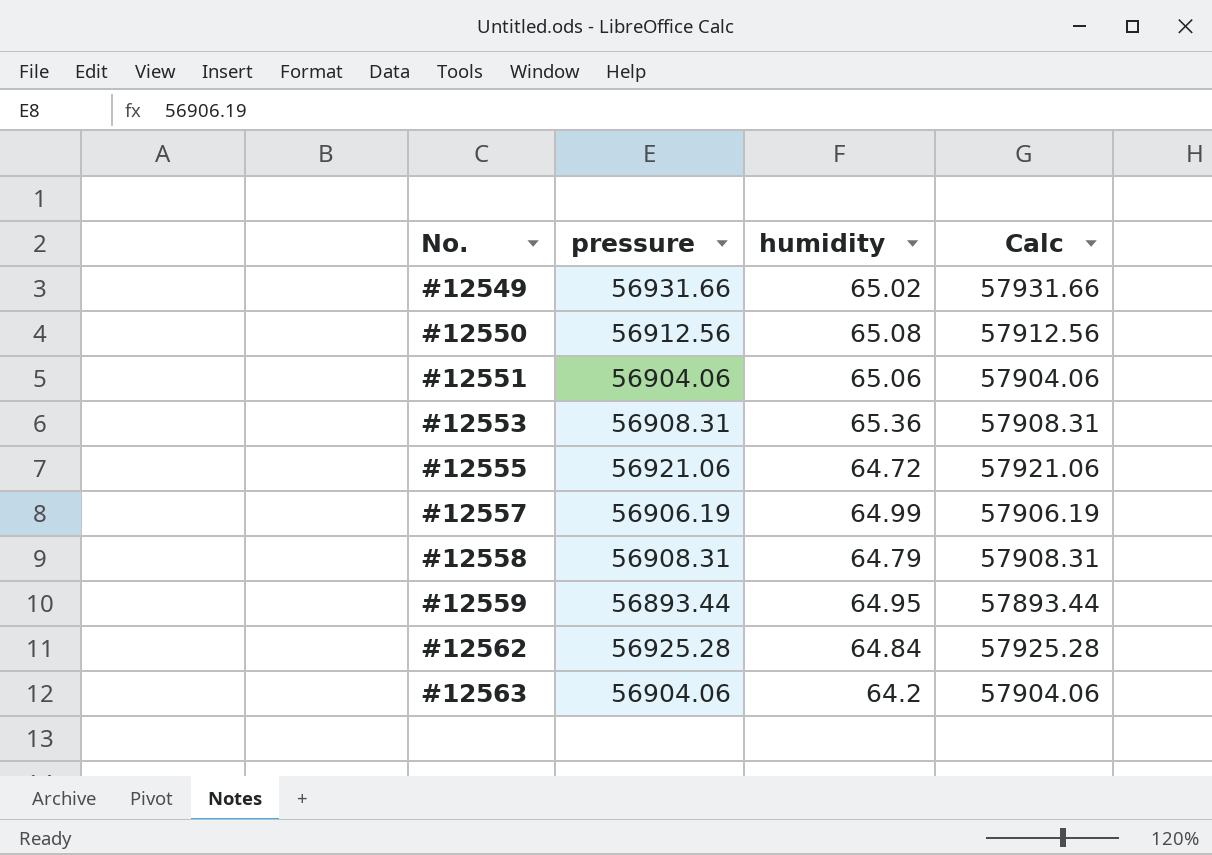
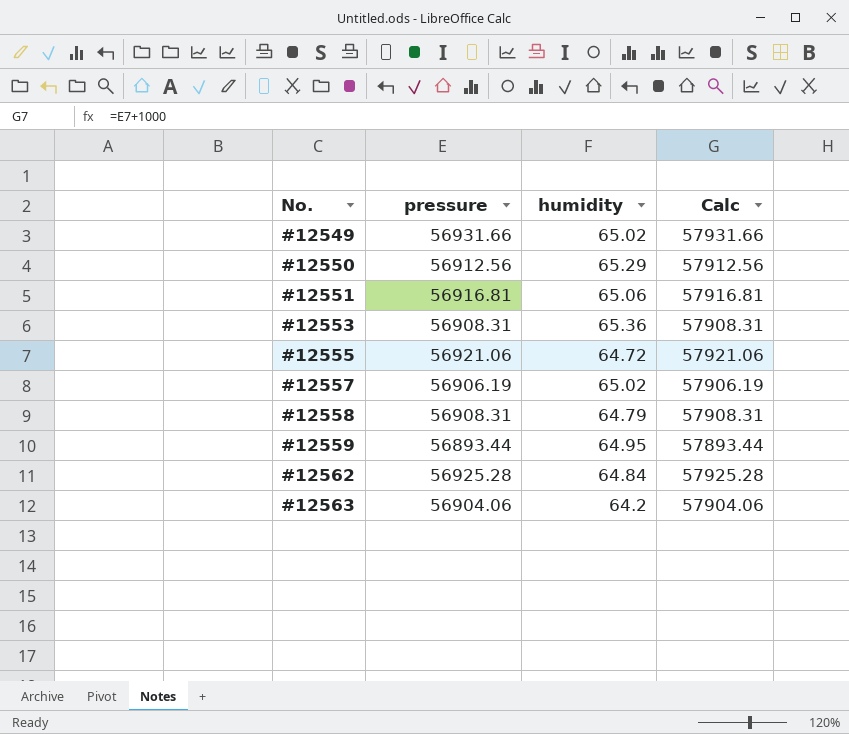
#12550 | humidity: 65.08 -> 65.29
#12551 | pressure: 56904.06 -> 56916.81
#12551 | Calc: 57904.06 -> 57916.81
#12557 | humidity: 64.99 -> 65.02

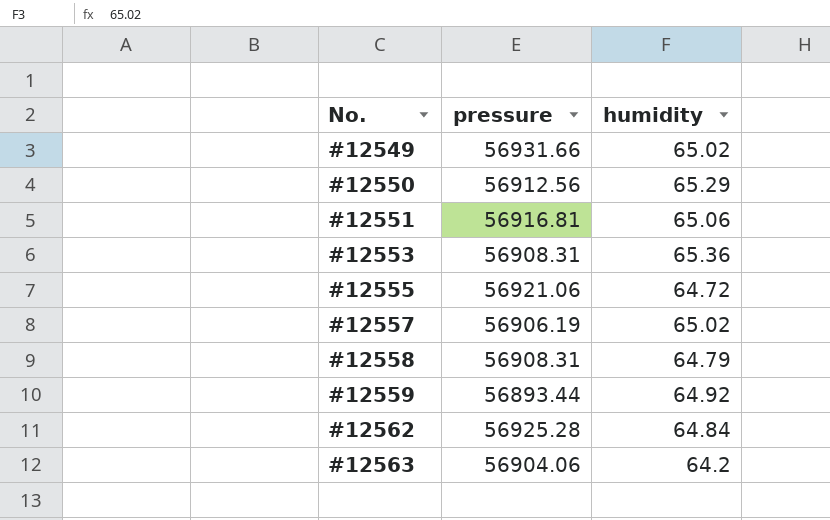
column Calc | formula: [pressure] + 1000 -> none
#12559 | humidity: 64.95 -> 64.92

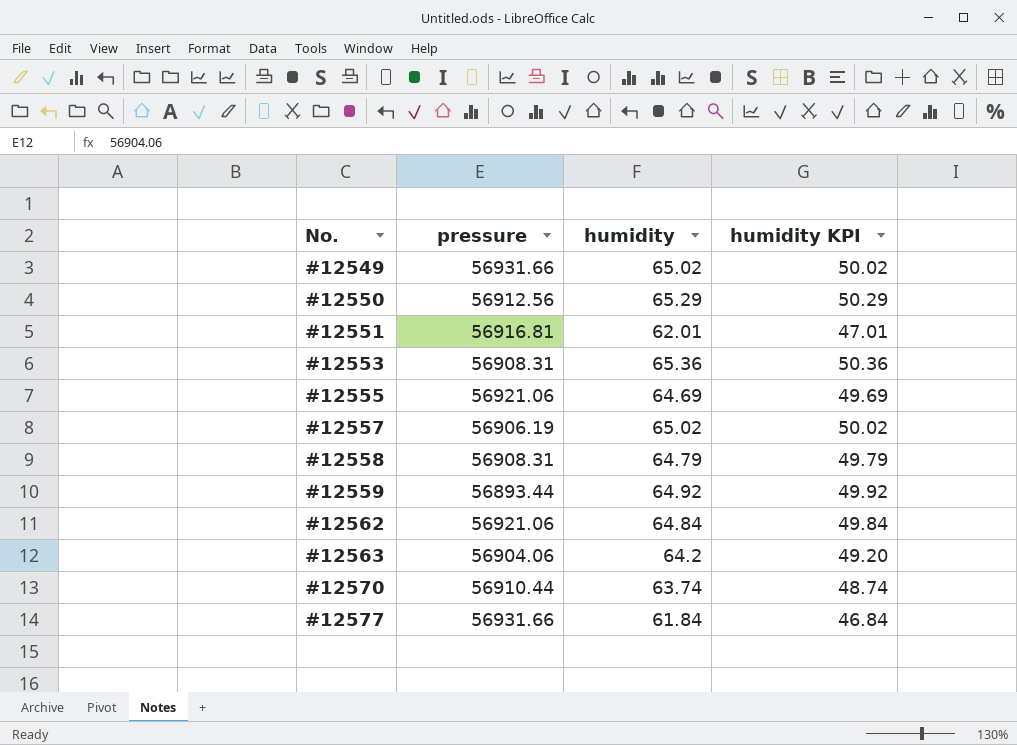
column humidity KPI | formula: none -> [humidity] - 15
#12551 | humidity: 65.06 -> 62.01
#12555 | humidity: 64.72 -> 64.69
#12562 | pressure: 56925.28 -> 56921.06
row #12570: none -> 56910.44 | 63.74 | 48.74
row #12577: none -> 56931.66 | 61.84 | 46.84

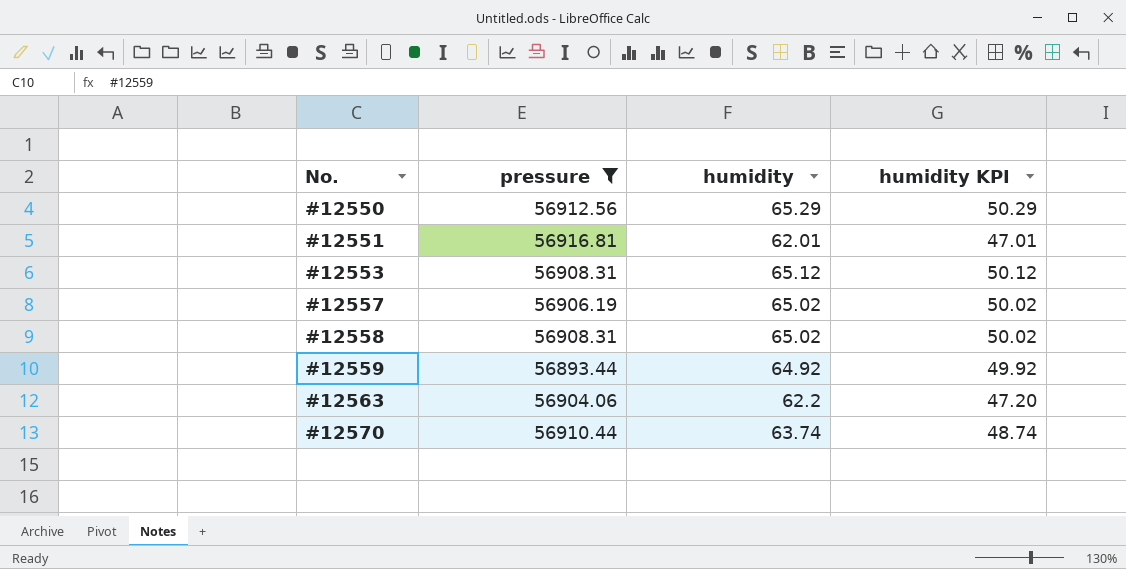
filter: none -> pressure <= 56916.81
#12553 | humidity: 65.36 -> 65.12
#12553 | humidity KPI: 50.36 -> 50.12
#12558 | humidity: 64.79 -> 65.02
#12558 | humidity KPI: 49.79 -> 50.02
#12563 | humidity: 64.2 -> 62.2
#12563 | humidity KPI: 49.20 -> 47.20

